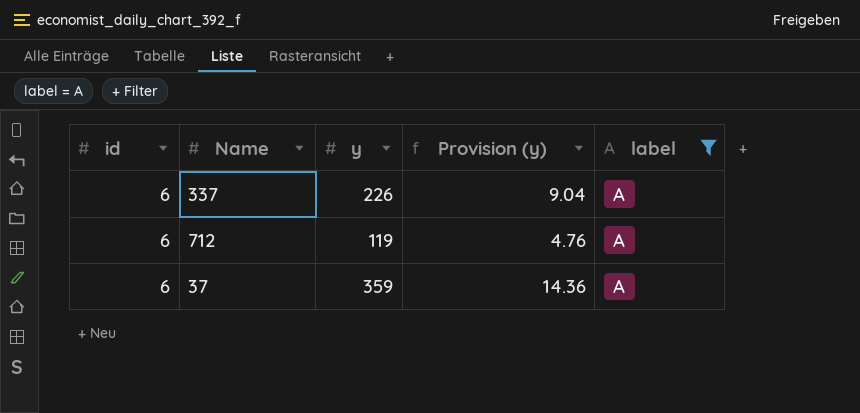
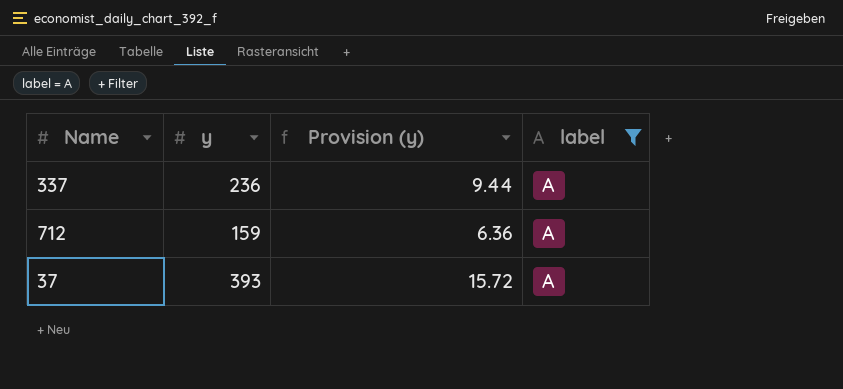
column id | position: 1 -> none
337 | y: 226 -> 236
337 | Provision (y): 9.04 -> 9.44
712 | y: 119 -> 159
712 | Provision (y): 4.76 -> 6.36
37 | y: 359 -> 393
37 | Provision (y): 14.36 -> 15.72

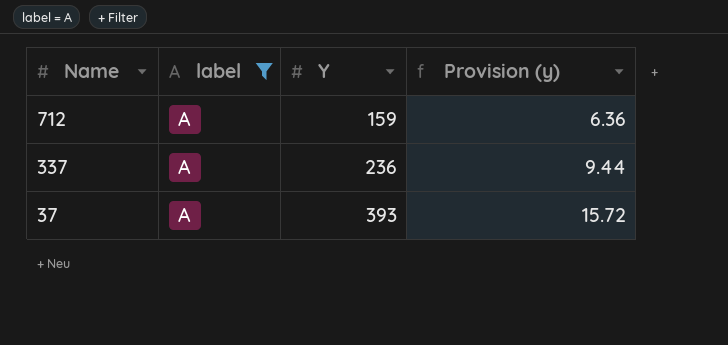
row order: none -> Name descending
column label | position: 4 -> 2
column name: y -> Y

